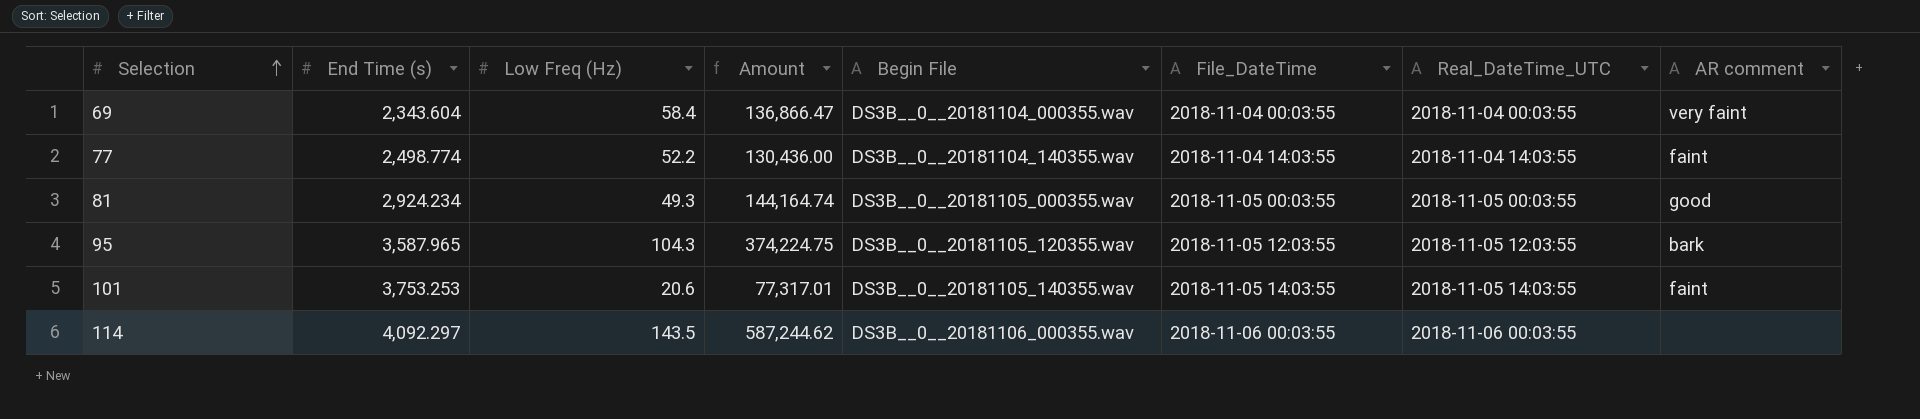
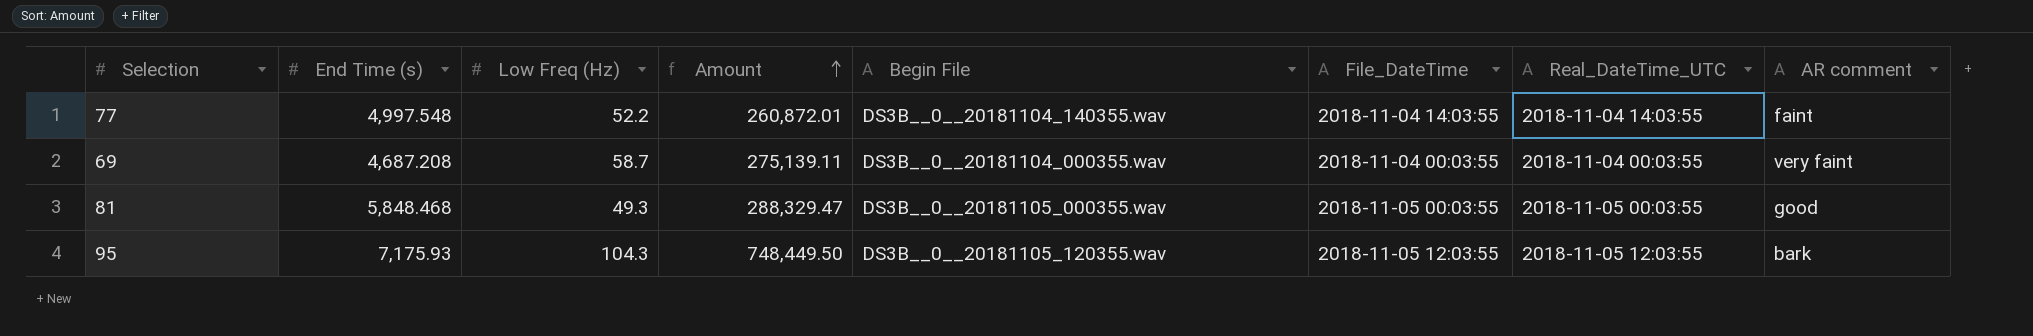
row order: Selection ascending -> Amount ascending
row 101: 3,753.253 | 20.6 | 77,317.01 | DS3B__0__20181105_140355.wav | 2018-11-05 14:03:55 | 2018-11-05 14:03:55 | faint -> none
row 114: 4,092.297 | 143.5 | 587,244.62 | DS3B__0__20181106_000355.wav | 2018-11-06 00:03:55 | 2018-11-06 00:03:55 | none -> none
77 | End Time (s): 2,498.774 -> 4,997.548
77 | Amount: 130,436.00 -> 260,872.01
69 | End Time (s): 2,343.604 -> 4,687.208
69 | Low Freq (Hz): 58.4 -> 58.7
69 | Amount: 136,866.47 -> 275,139.11
81 | End Time (s): 2,924.234 -> 5,848.468
81 | Amount: 144,164.74 -> 288,329.47
95 | End Time (s): 3,587.965 -> 7,175.93
95 | Amount: 374,224.75 -> 748,449.50

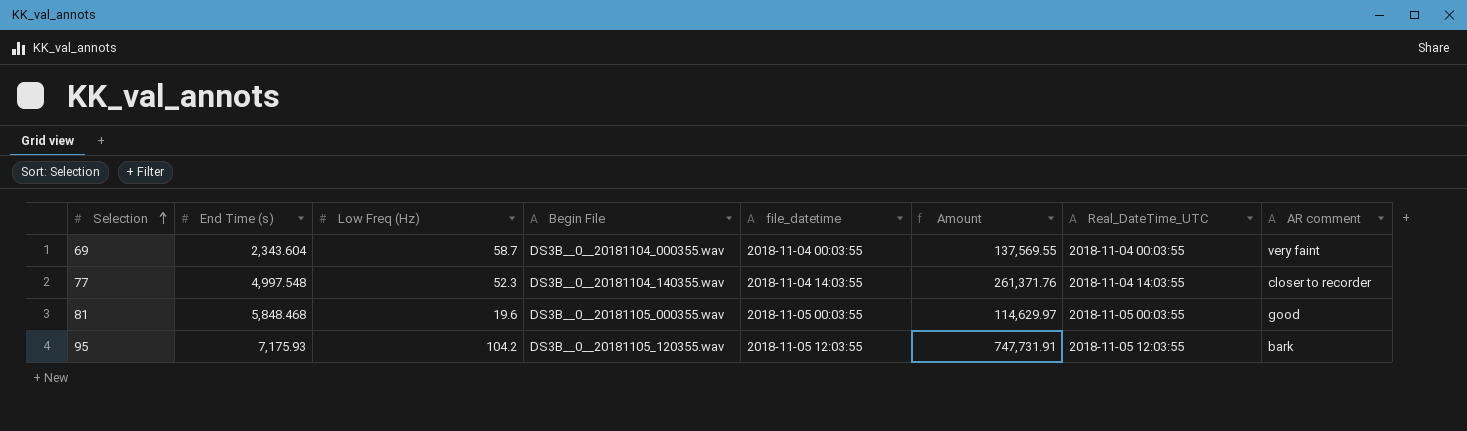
row order: Amount ascending -> Selection ascending
column name: File_DateTime -> file_datetime
column Amount | position: 4 -> 6
69 | End Time (s): 4,687.208 -> 2,343.604
69 | Amount: 275,139.11 -> 137,569.55
77 | Low Freq (Hz): 52.2 -> 52.3
77 | Amount: 260,872.01 -> 261,371.76
77 | AR comment: faint -> closer to recorder
81 | Low Freq (Hz): 49.3 -> 19.6
81 | Amount: 288,329.47 -> 114,629.97
95 | Low Freq (Hz): 104.3 -> 104.2
95 | Amount: 748,449.50 -> 747,731.91

